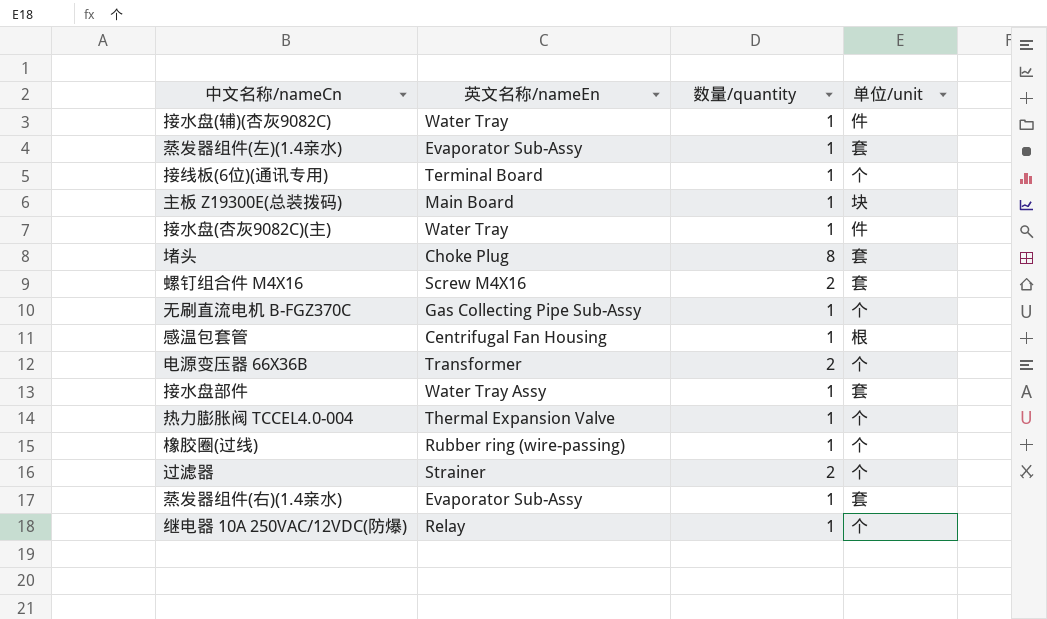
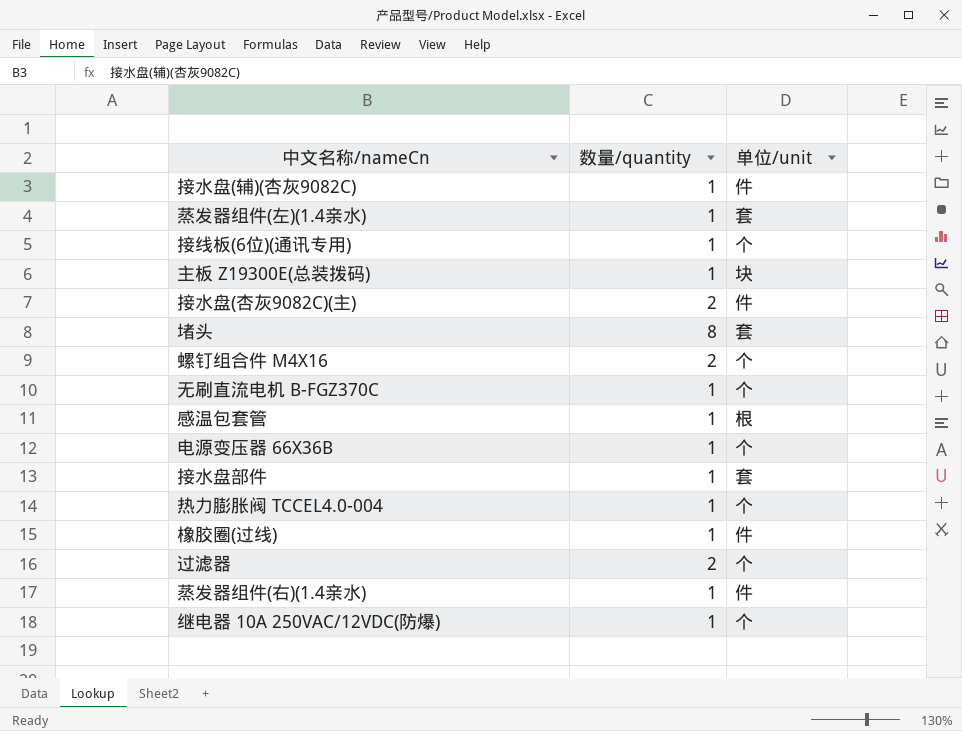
column 英文名称/nameEn | position: 2 -> none
接水盘(杏灰9082C)(主) | 数量/quantity: 1 -> 2
螺钉组合件 M4X16 | 单位/unit: 套 -> 个
电源变压器 66X36B | 数量/quantity: 2 -> 1
橡胶圈(过线) | 单位/unit: 个 -> 件
蒸发器组件(右)(1.4亲水) | 单位/unit: 套 -> 件

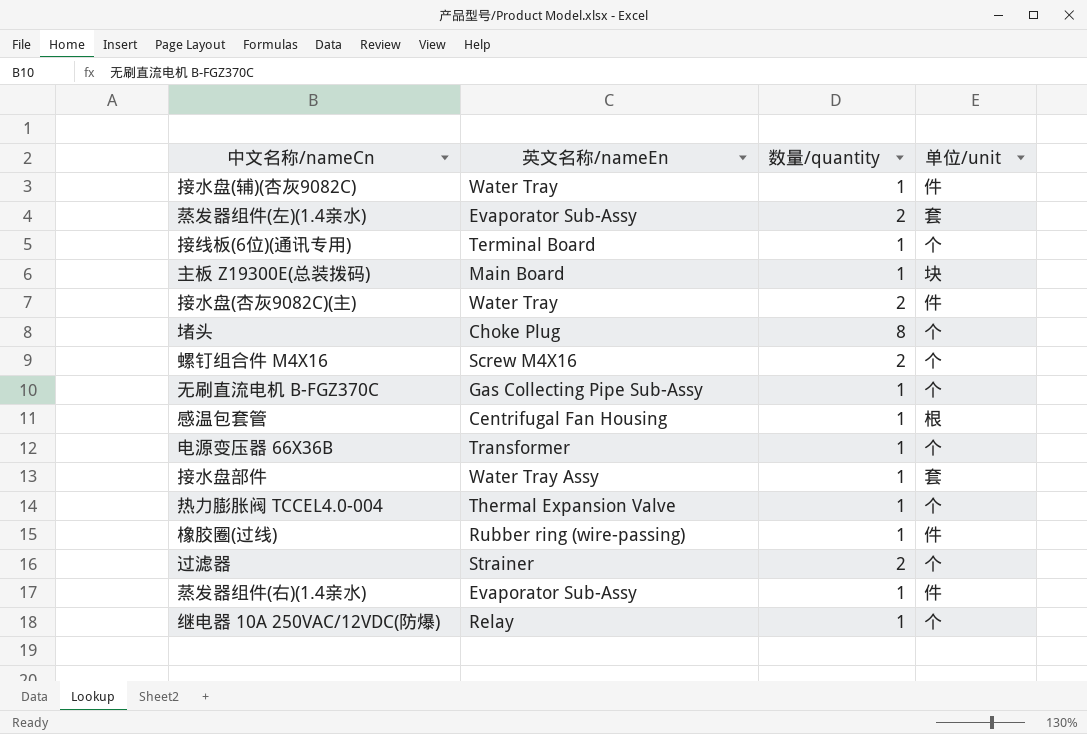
column 英文名称/nameEn | position: none -> 2
蒸发器组件(左)(1.4亲水) | 数量/quantity: 1 -> 2
堵头 | 单位/unit: 套 -> 个

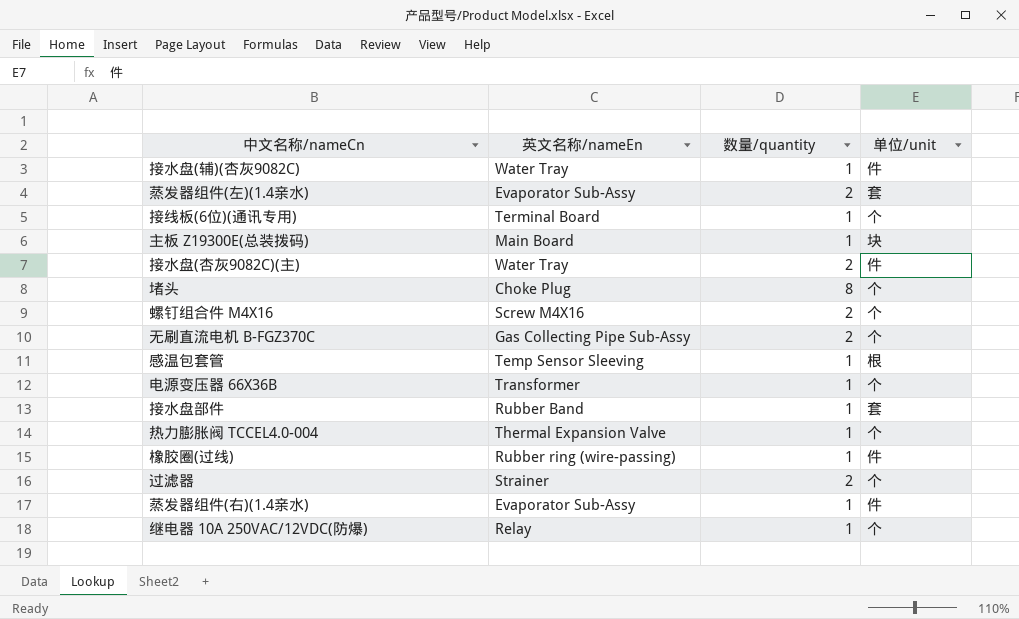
无刷直流电机 B-FGZ370C | 数量/quantity: 1 -> 2
感温包套管 | 英文名称/nameEn: Centrifugal Fan Housing -> Temp Sensor Sleeving
接水盘部件 | 英文名称/nameEn: Water Tray Assy -> Rubber Band

